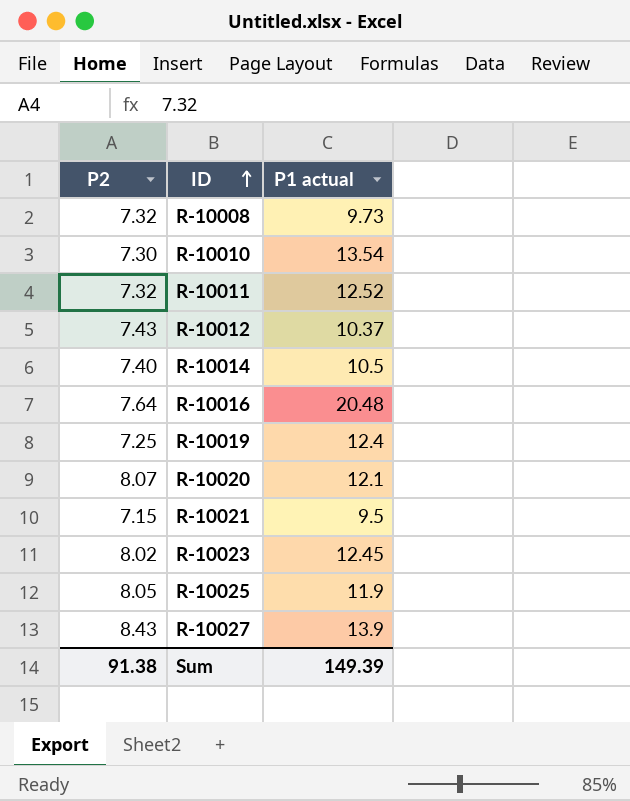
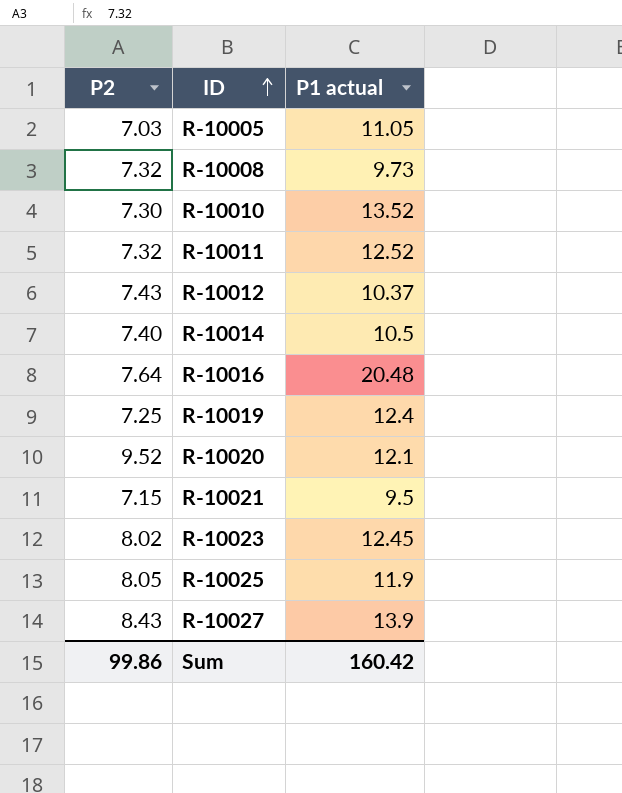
row R-10005: none -> 7.03 | 11.05
R-10010 | P1 actual: 13.54 -> 13.52
R-10020 | P2: 8.07 -> 9.52
Sum | P2: 91.38 -> 99.86
Sum | P1 actual: 149.39 -> 160.42

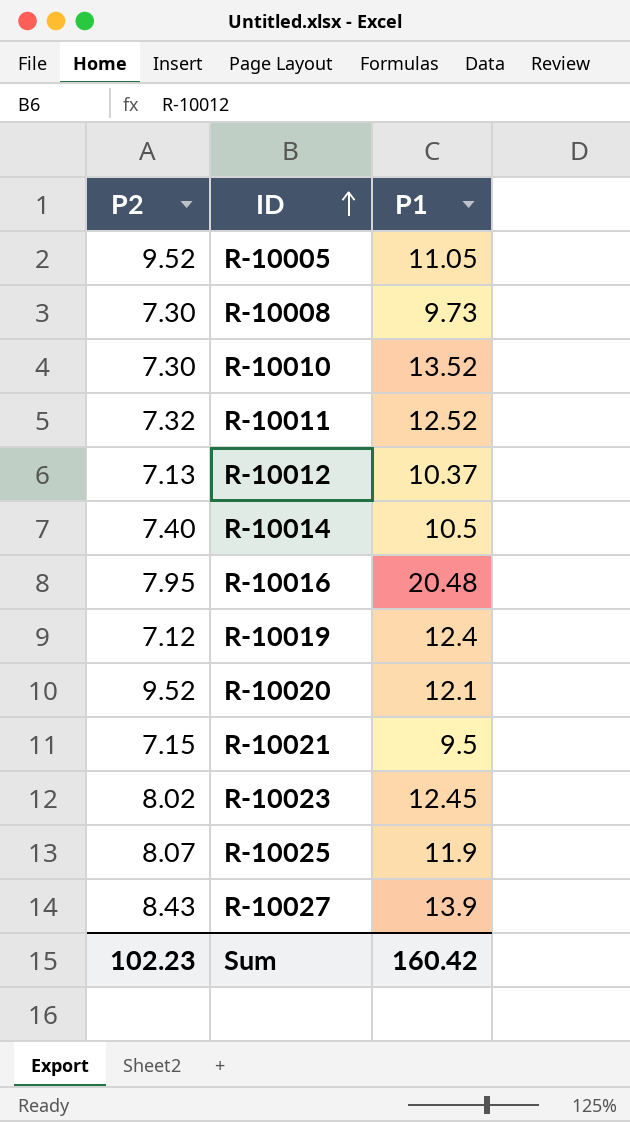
column name: P1 actual -> P1
R-10005 | P2: 7.03 -> 9.52
R-10008 | P2: 7.32 -> 7.30
R-10012 | P2: 7.43 -> 7.13
R-10016 | P2: 7.64 -> 7.95
R-10019 | P2: 7.25 -> 7.12
R-10025 | P2: 8.05 -> 8.07
Sum | P2: 99.86 -> 102.23

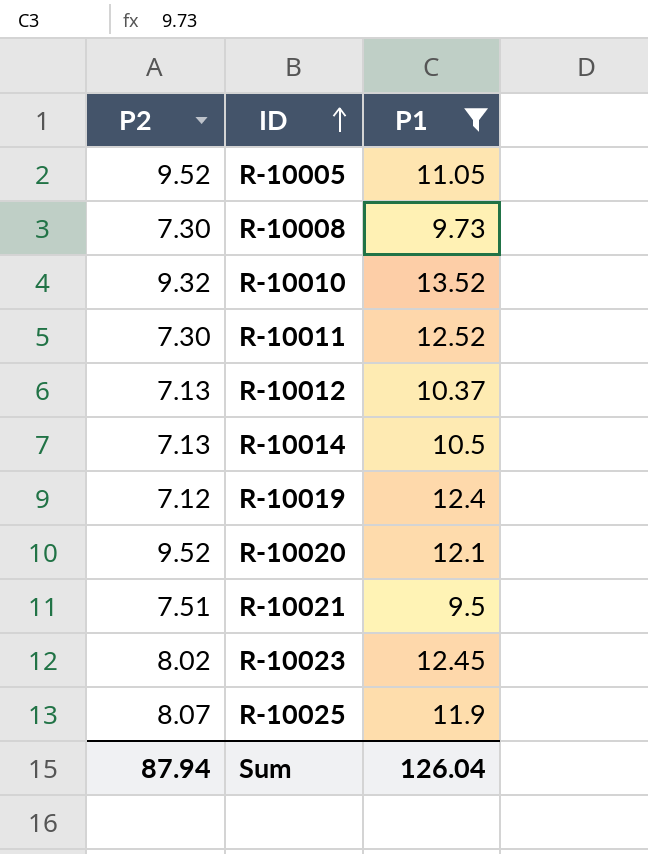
filter: none -> P1 <= 13.52
R-10010 | P2: 7.30 -> 9.32
R-10011 | P2: 7.32 -> 7.30
R-10014 | P2: 7.40 -> 7.13
R-10021 | P2: 7.15 -> 7.51
Sum | P2: 102.23 -> 87.94
Sum | P1: 160.42 -> 126.04

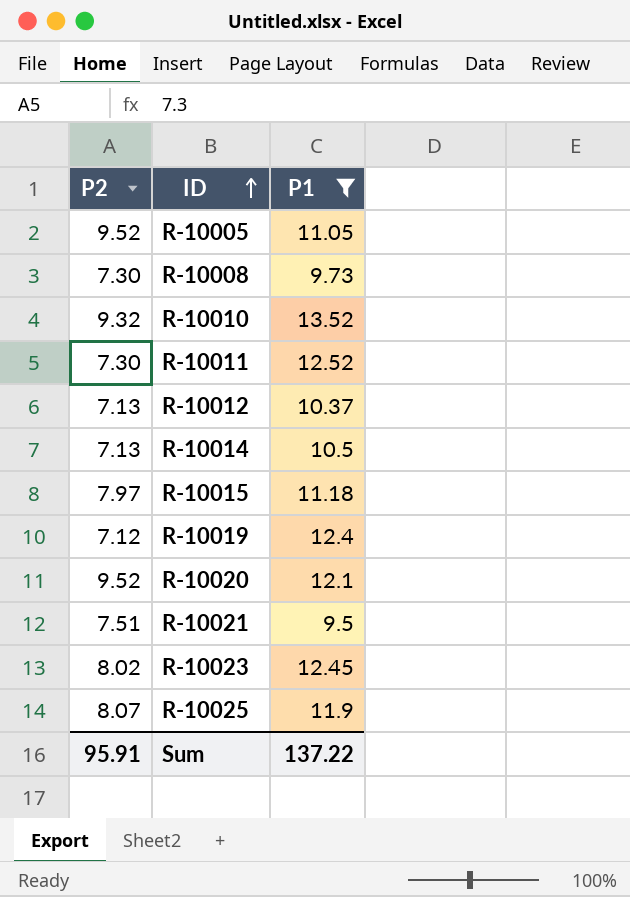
row R-10015: none -> 7.97 | 11.18
Sum | P2: 87.94 -> 95.91
Sum | P1: 126.04 -> 137.22

